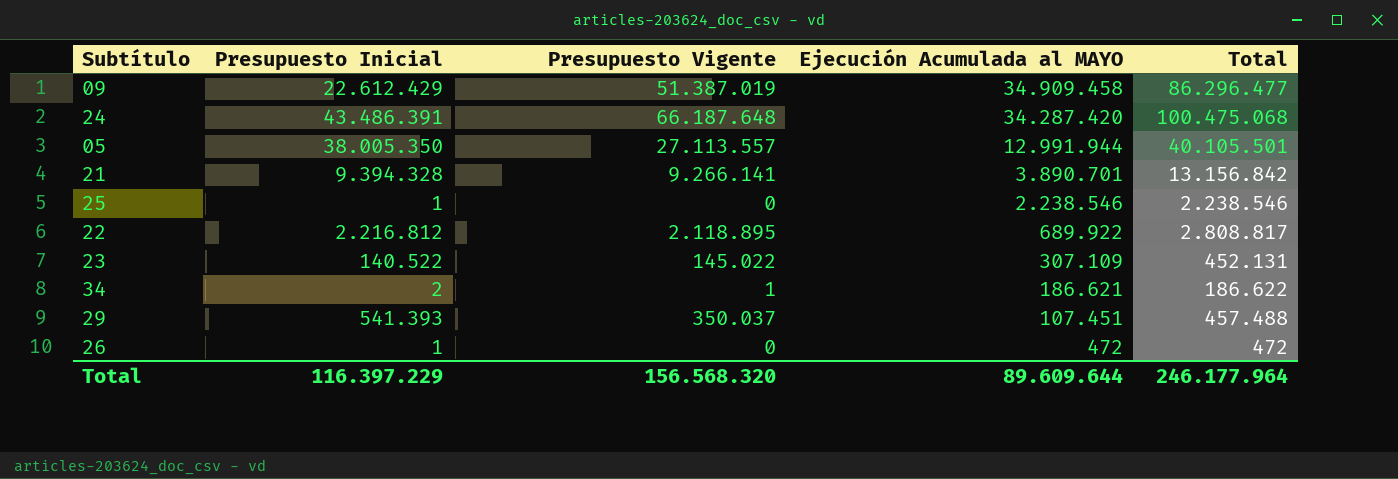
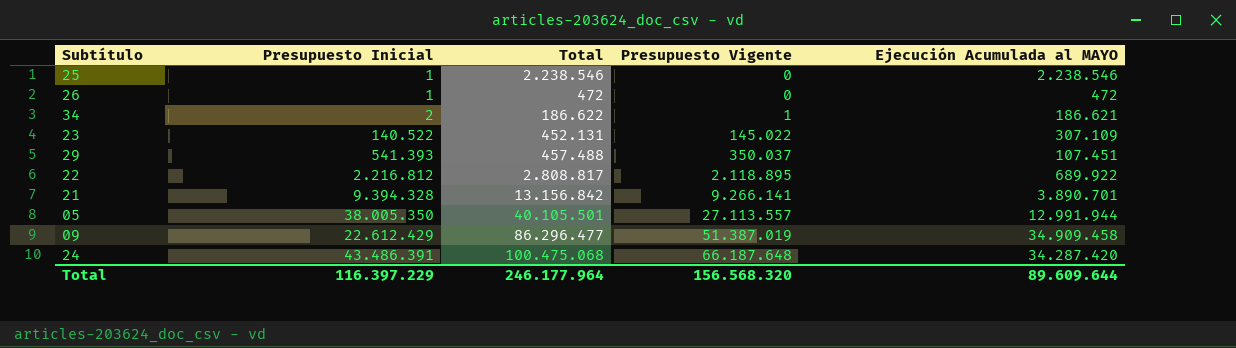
row order: Ejecución Acumulada al MAYO descending -> Presupuesto Vigente ascending
column Total | position: 5 -> 3

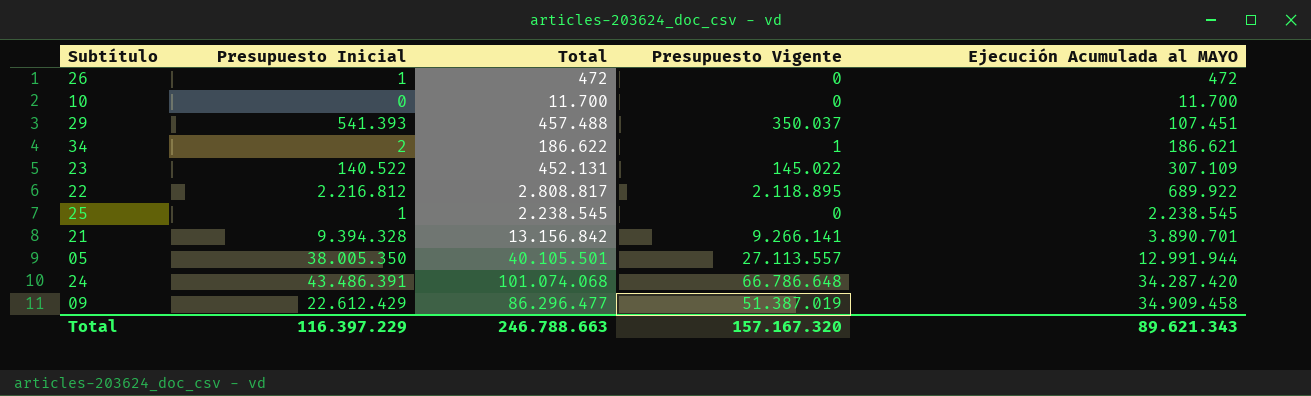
row order: Presupuesto Vigente ascending -> Ejecución Acumulada al MAYO ascending
row 10: none -> 0 | 11.700 | 0 | 11.700
25 | Total: 2.238.546 -> 2.238.545
25 | Ejecución Acumulada al MAYO: 2.238.546 -> 2.238.545
24 | Total: 100.475.068 -> 101.074.068
24 | Presupuesto Vigente: 66.187.648 -> 66.786.648
Total | Total: 246.177.964 -> 246.788.663
Total | Presupuesto Vigente: 156.568.320 -> 157.167.320
Total | Ejecución Acumulada al MAYO: 89.609.644 -> 89.621.343

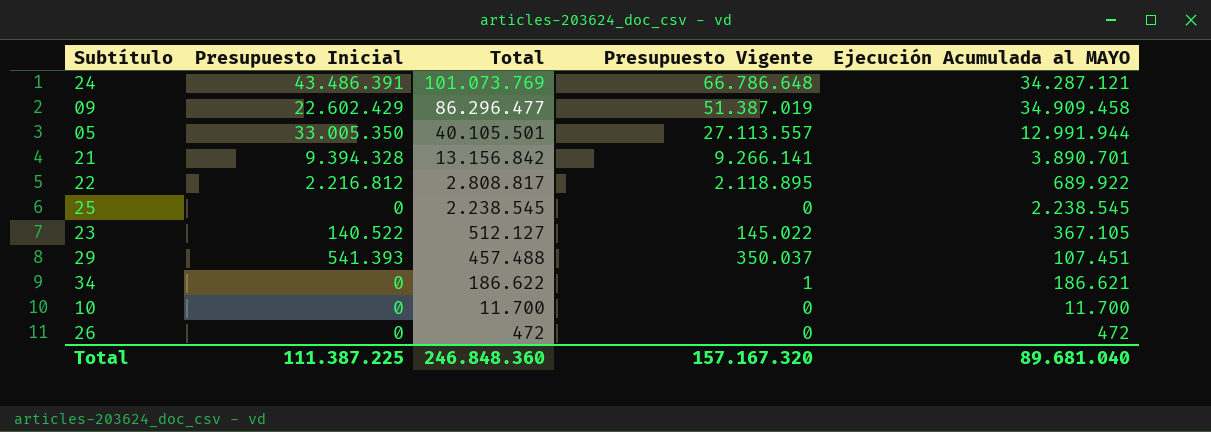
row order: Ejecución Acumulada al MAYO ascending -> Total descending
24 | Total: 101.074.068 -> 101.073.769
24 | Ejecución Acumulada al MAYO: 34.287.420 -> 34.287.121
09 | Presupuesto Inicial: 22.612.429 -> 22.602.429
05 | Presupuesto Inicial: 38.005.350 -> 33.005.350
25 | Presupuesto Inicial: 1 -> 0
23 | Total: 452.131 -> 512.127
23 | Ejecución Acumulada al MAYO: 307.109 -> 367.105
34 | Presupuesto Inicial: 2 -> 0
26 | Presupuesto Inicial: 1 -> 0
Total | Presupuesto Inicial: 116.397.229 -> 111.387.225
Total | Total: 246.788.663 -> 246.848.360
Total | Ejecución Acumulada al MAYO: 89.621.343 -> 89.681.040

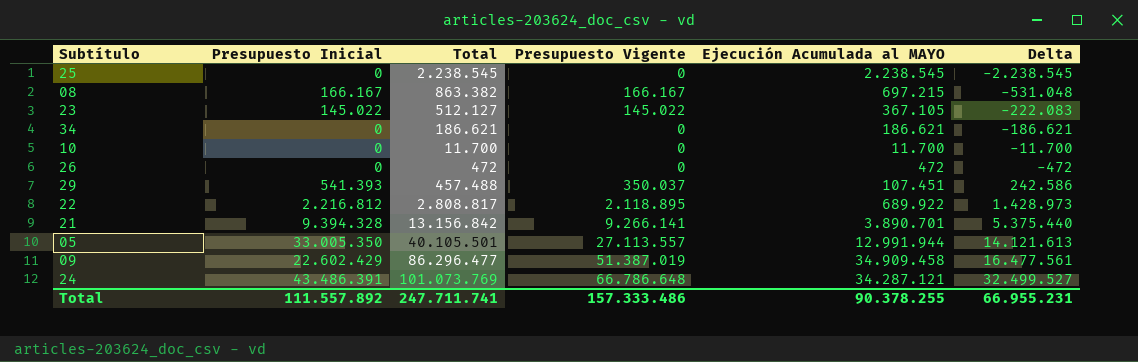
row order: Total descending -> Delta ascending
column Delta | formula: none -> [Presupuesto Vigente] - [Ejecución Acumulada al MAYO]
row 08: none -> 166.167 | 863.382 | 166.167 | 697.215 | -531.048
23 | Presupuesto Inicial: 140.522 -> 145.022
34 | Total: 186.622 -> 186.621
34 | Presupuesto Vigente: 1 -> 0
Total | Presupuesto Inicial: 111.387.225 -> 111.557.892
Total | Total: 246.848.360 -> 247.711.741
Total | Presupuesto Vigente: 157.167.320 -> 157.333.486
Total | Ejecución Acumulada al MAYO: 89.681.040 -> 90.378.255

